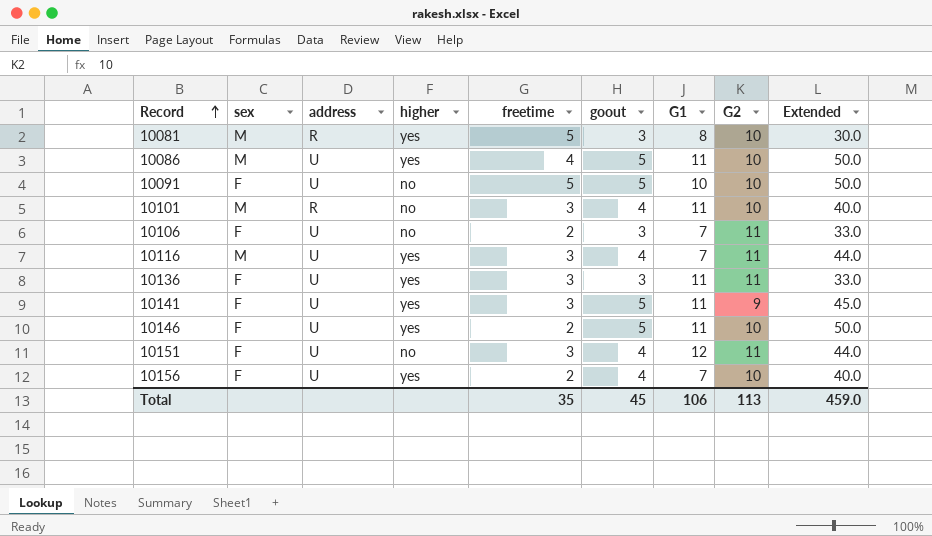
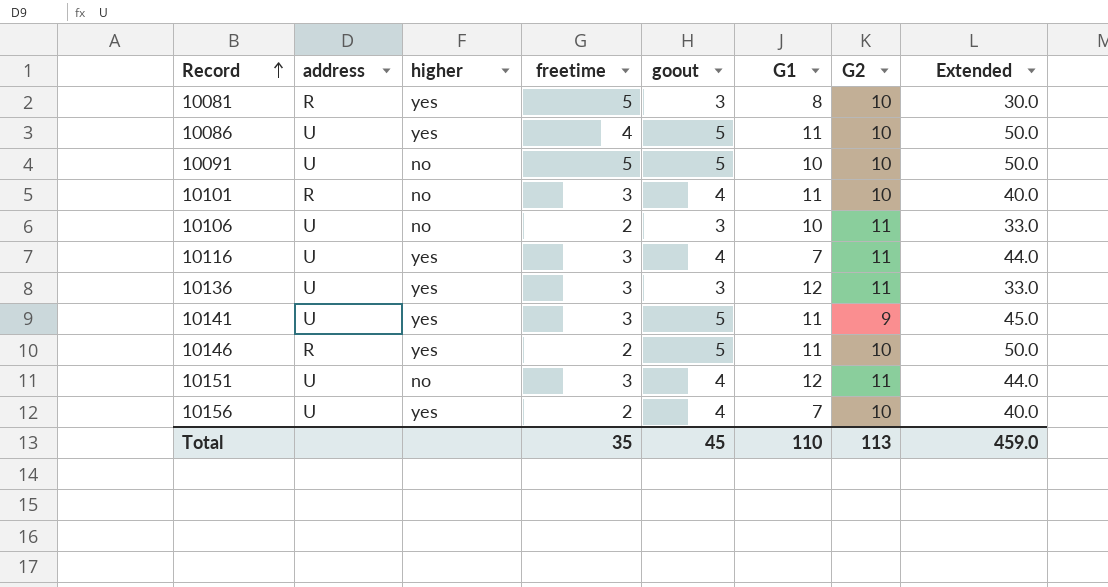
column sex | position: 2 -> none
10106 | G1: 7 -> 10
10136 | G1: 11 -> 12
10146 | address: U -> R
Total | G1: 106 -> 110

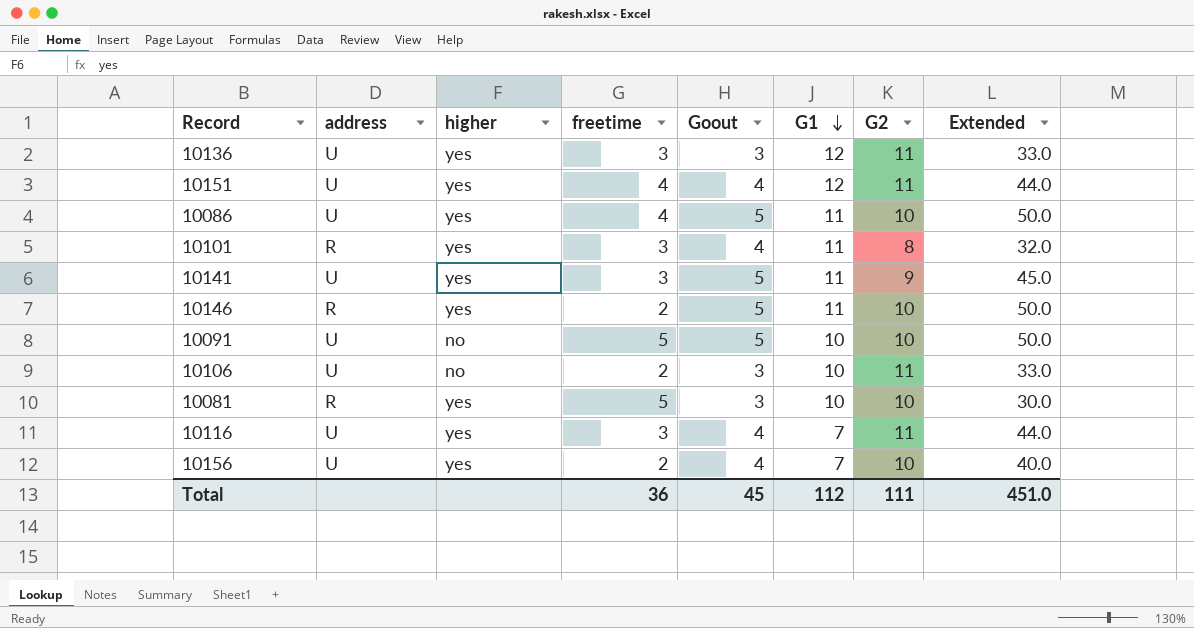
row order: Record ascending -> G1 descending
column name: goout -> Goout
10151 | higher: no -> yes
10151 | freetime: 3 -> 4
10101 | higher: no -> yes
10101 | G2: 10 -> 8
10101 | Extended: 40.0 -> 32.0
10081 | G1: 8 -> 10
Total | freetime: 35 -> 36
Total | G1: 110 -> 112
Total | G2: 113 -> 111
Total | Extended: 459.0 -> 451.0

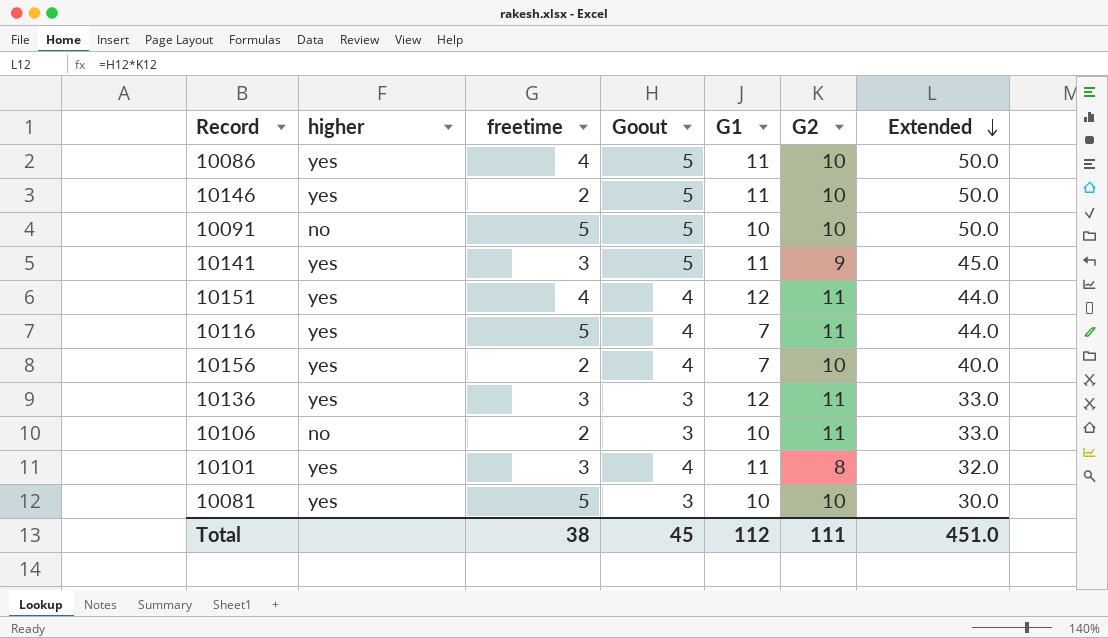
row order: G1 descending -> Extended descending
column address | position: 2 -> none
10116 | freetime: 3 -> 5
Total | freetime: 36 -> 38

